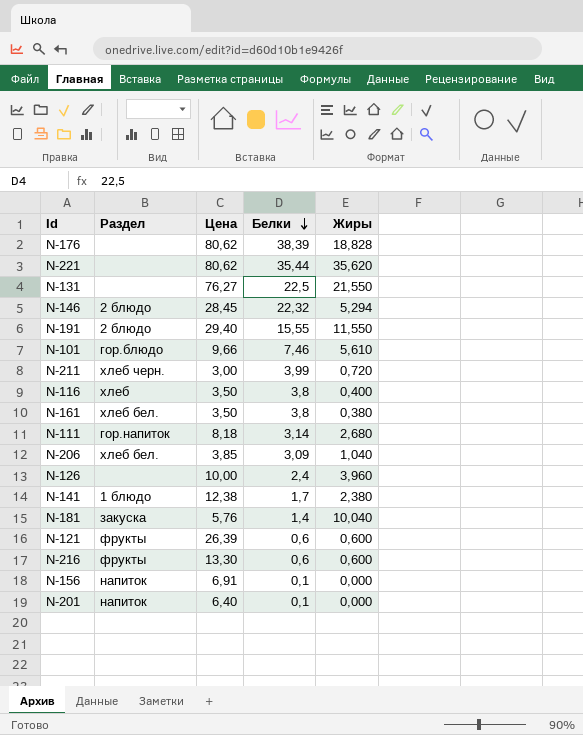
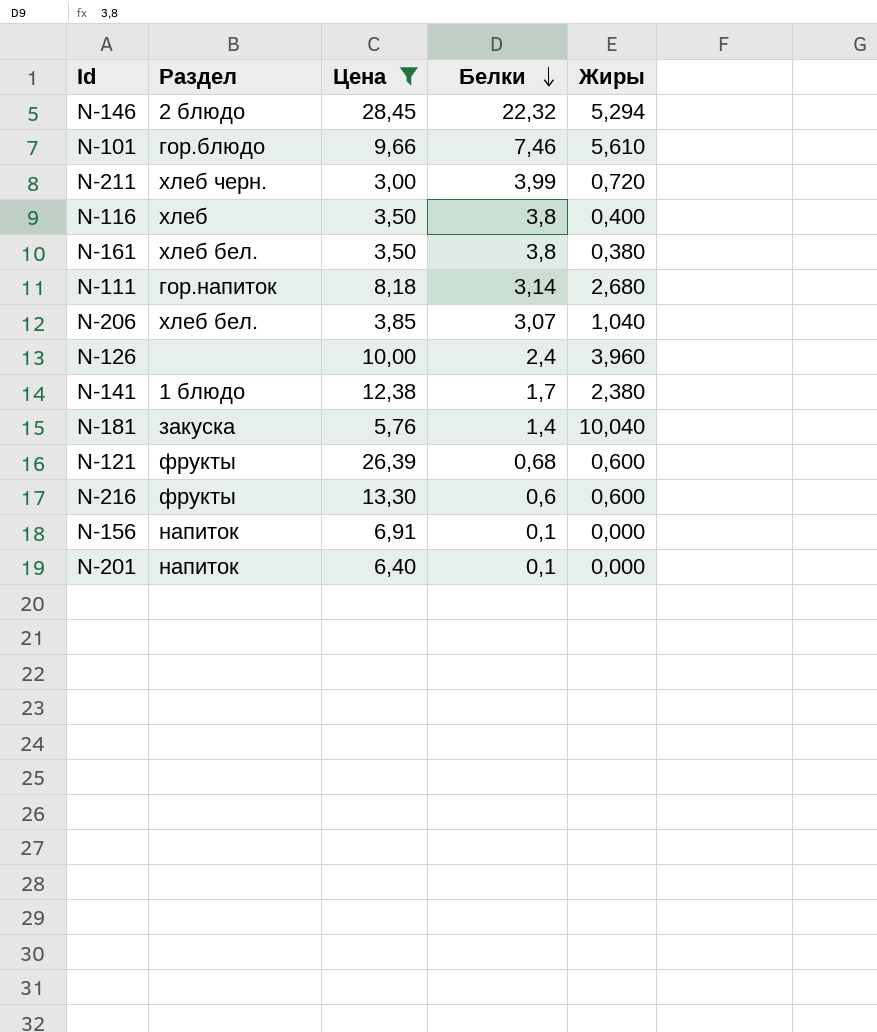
filter: none -> Цена <= 28,45
N-206 | Белки: 3,09 -> 3,07
N-121 | Белки: 0,6 -> 0,68

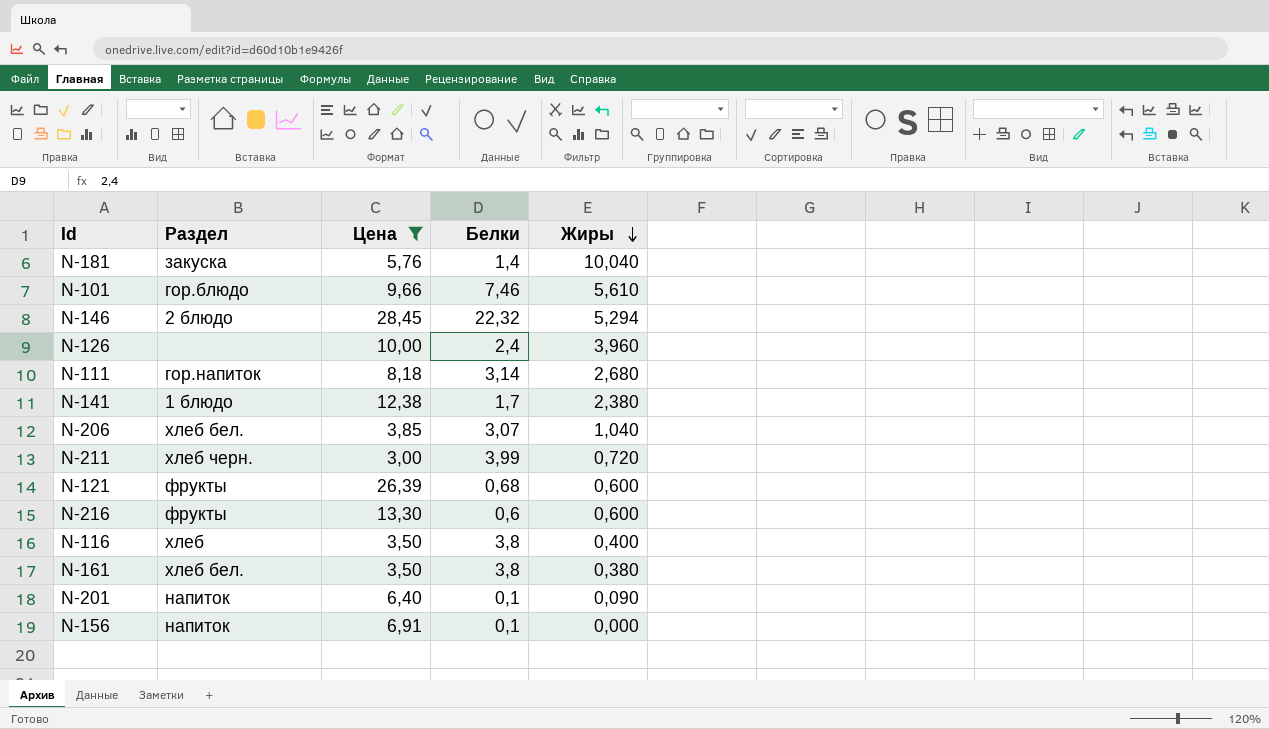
row order: Белки descending -> Жиры descending
N-201 | Жиры: 0,000 -> 0,090

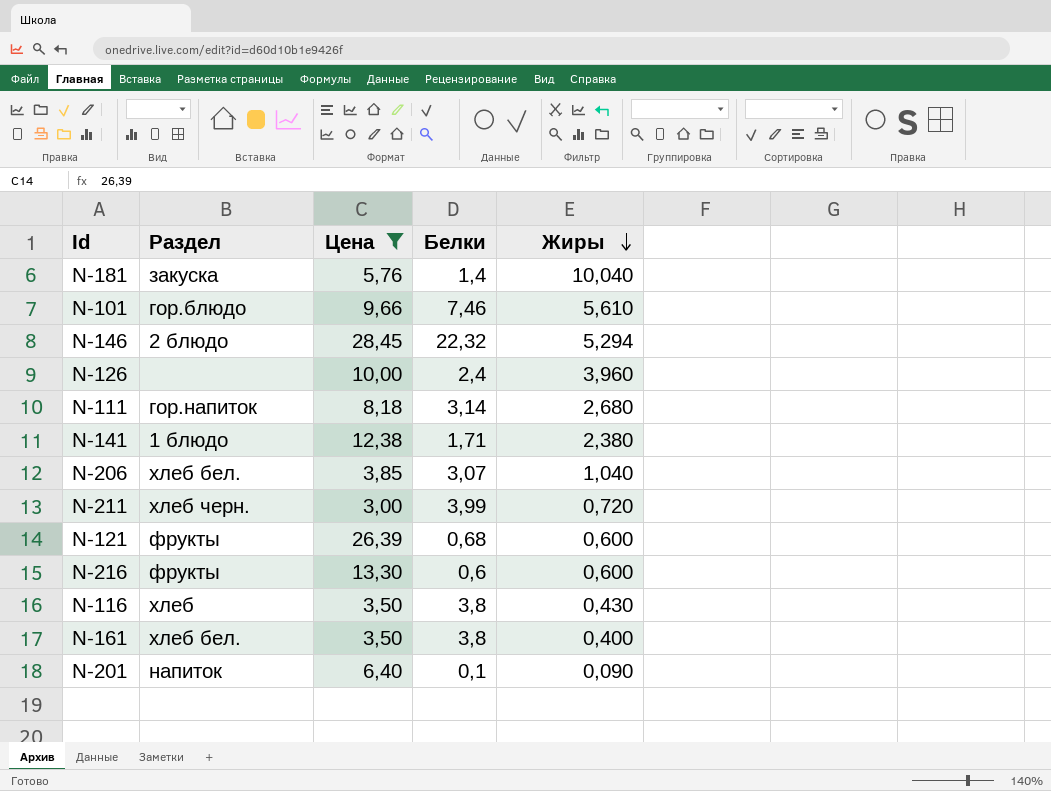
row N-156: напиток | 6,91 | 0,1 | 0,000 -> none
N-141 | Белки: 1,7 -> 1,71
N-116 | Жиры: 0,400 -> 0,430
N-161 | Жиры: 0,380 -> 0,400

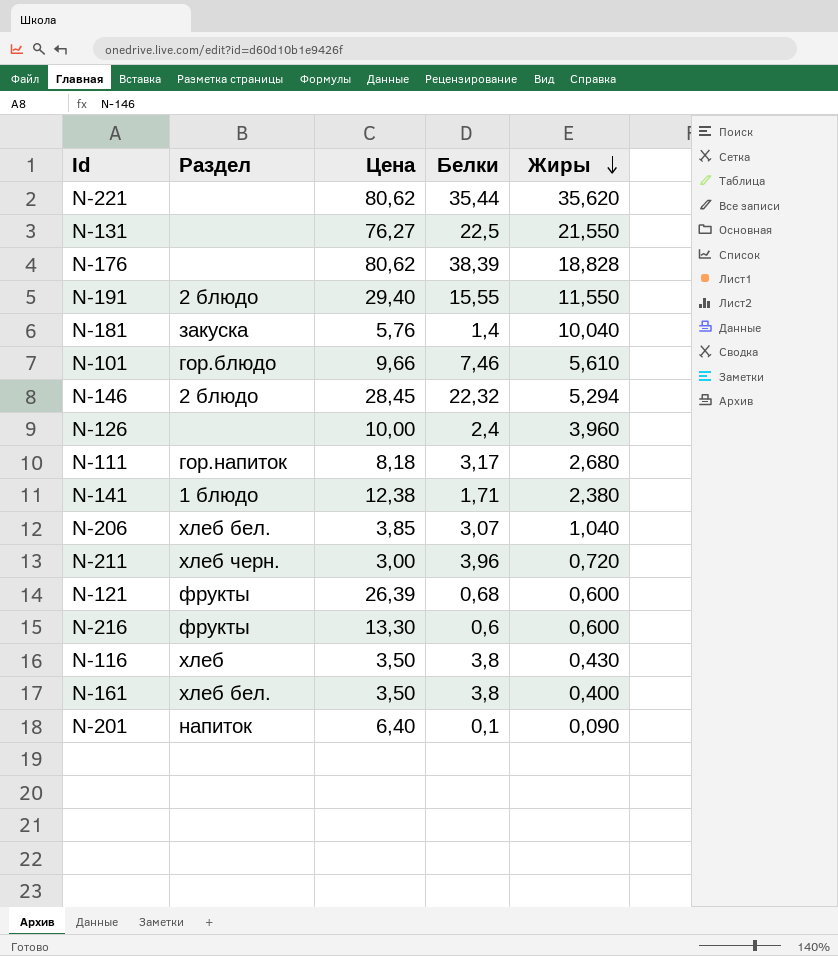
filter: Цена <= 28,45 -> none
N-111 | Белки: 3,14 -> 3,17
N-211 | Белки: 3,99 -> 3,96

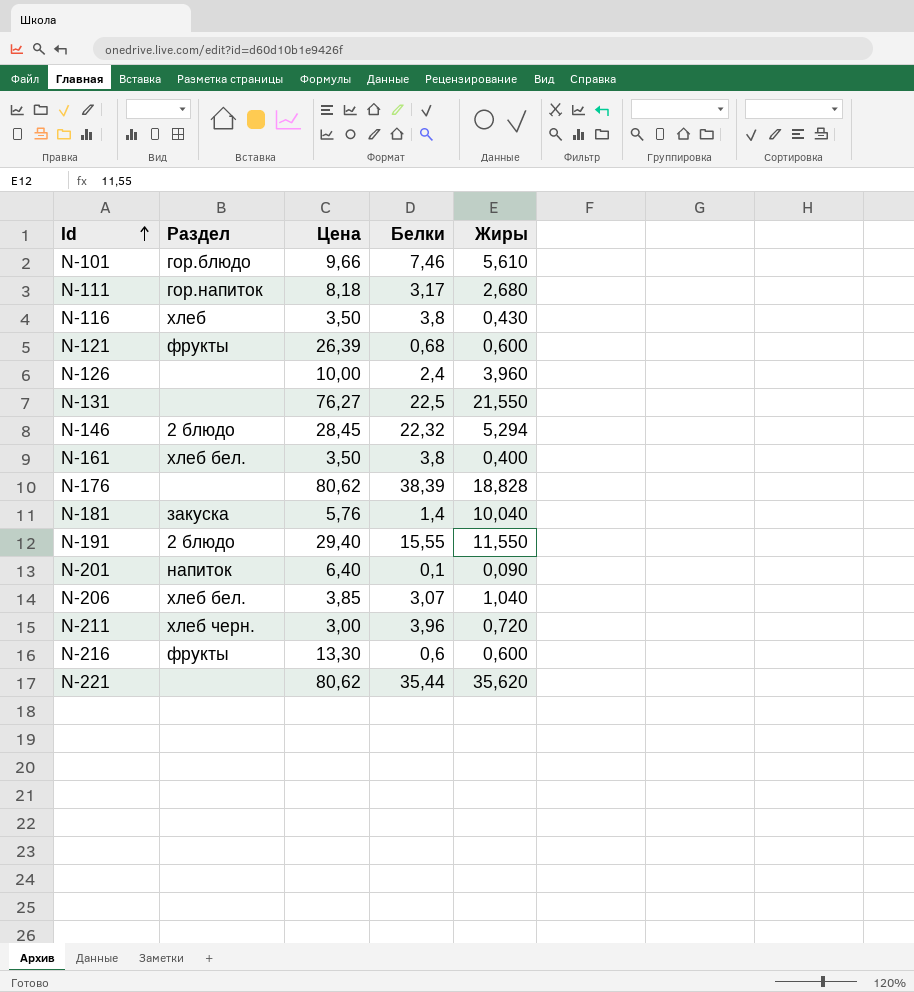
row order: Жиры descending -> Id ascending
row N-141: 1 блюдо | 12,38 | 1,71 | 2,380 -> none

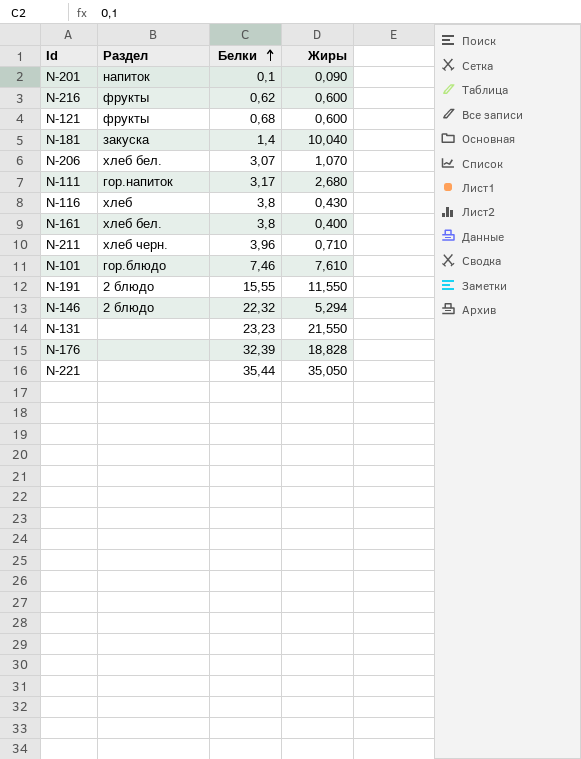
row order: Id ascending -> Белки ascending
column Цена | position: 3 -> none
row N-126: none | 10,00 | 2,4 | 3,960 -> none
N-216 | Белки: 0,6 -> 0,62
N-206 | Жиры: 1,040 -> 1,070
N-211 | Жиры: 0,720 -> 0,710
N-101 | Жиры: 5,610 -> 7,610
N-131 | Белки: 22,5 -> 23,23
N-176 | Белки: 38,39 -> 32,39
N-221 | Жиры: 35,620 -> 35,050

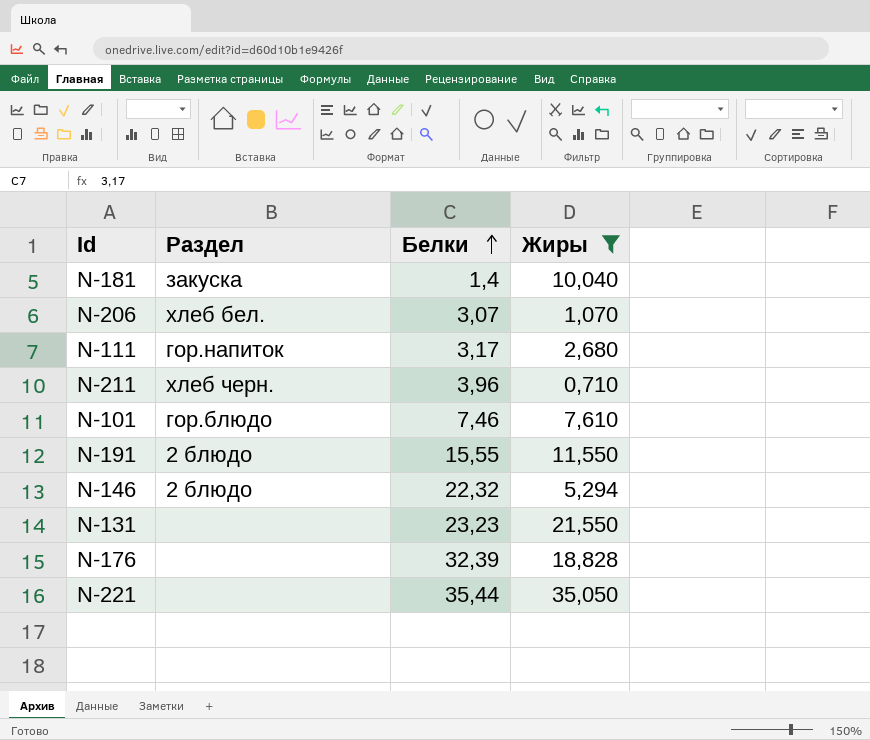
filter: none -> Жиры >= 0,710

